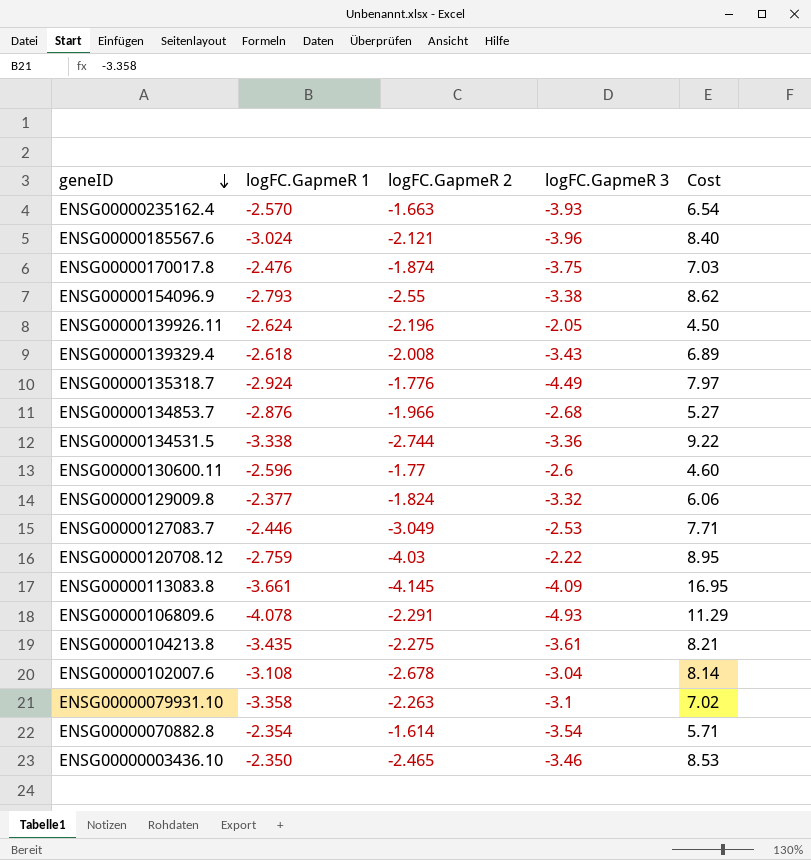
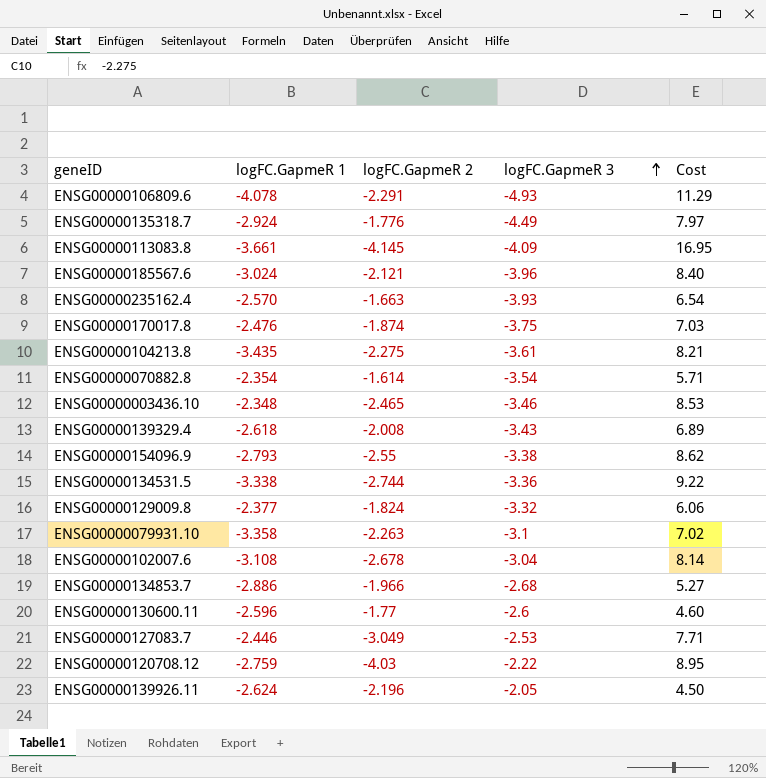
row order: geneID descending -> logFC.GapmeR 3 ascending
ENSG00000003436.10 | logFC.GapmeR 1: -2.350 -> -2.348
ENSG00000134853.7 | logFC.GapmeR 1: -2.876 -> -2.886

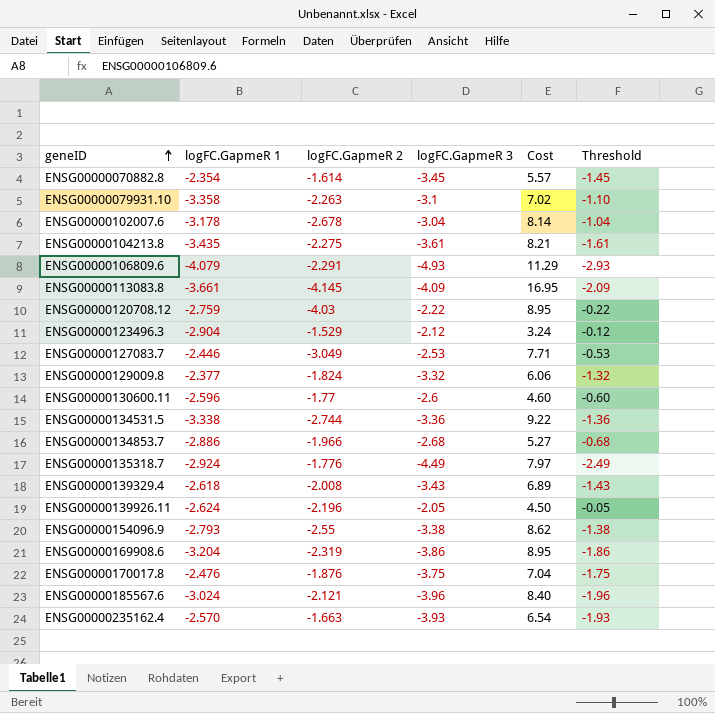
row order: logFC.GapmeR 3 ascending -> geneID ascending
column Threshold | formula: none -> [logFC.GapmeR 3] + 2
row ENSG00000003436.10: -2.348 | -2.465 | -3.46 | 8.53 -> none
ENSG00000070882.8 | logFC.GapmeR 3: -3.54 -> -3.45
ENSG00000070882.8 | Cost: 5.71 -> 5.57
ENSG00000102007.6 | logFC.GapmeR 1: -3.108 -> -3.178
ENSG00000106809.6 | logFC.GapmeR 1: -4.078 -> -4.079
row ENSG00000123496.3: none -> -2.904 | -1.529 | -2.12 | 3.24 | -0.12
row ENSG00000169908.6: none -> -3.204 | -2.319 | -3.86 | 8.95 | -1.86
ENSG00000170017.8 | logFC.GapmeR 2: -1.874 -> -1.876
ENSG00000170017.8 | Cost: 7.03 -> 7.04

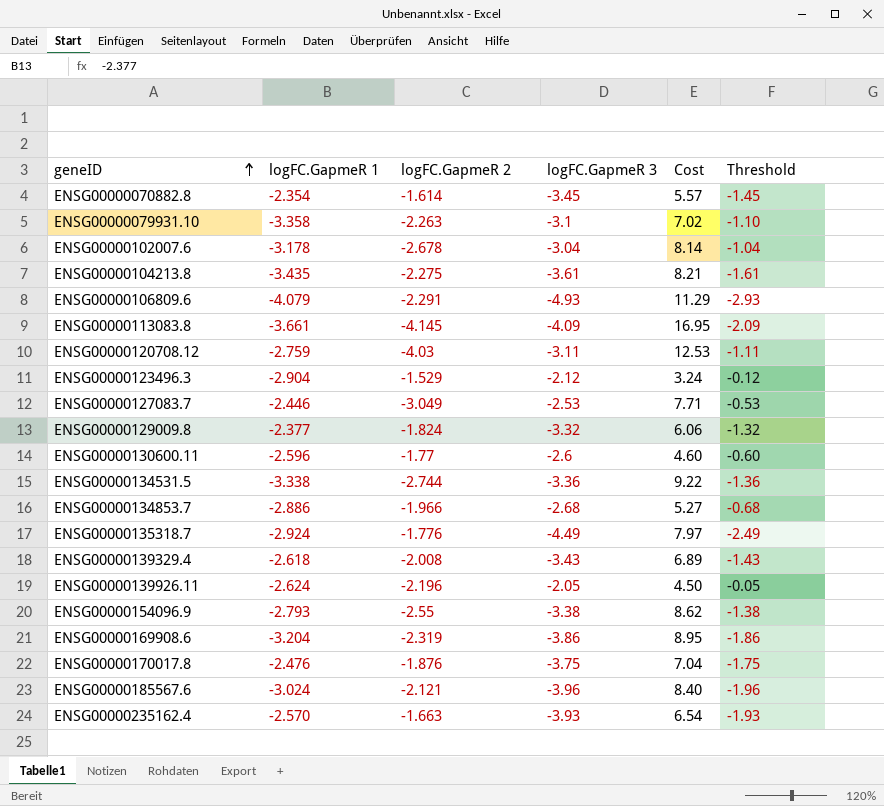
ENSG00000120708.12 | logFC.GapmeR 3: -2.22 -> -3.11
ENSG00000120708.12 | Cost: 8.95 -> 12.53
ENSG00000120708.12 | Threshold: -0.22 -> -1.11

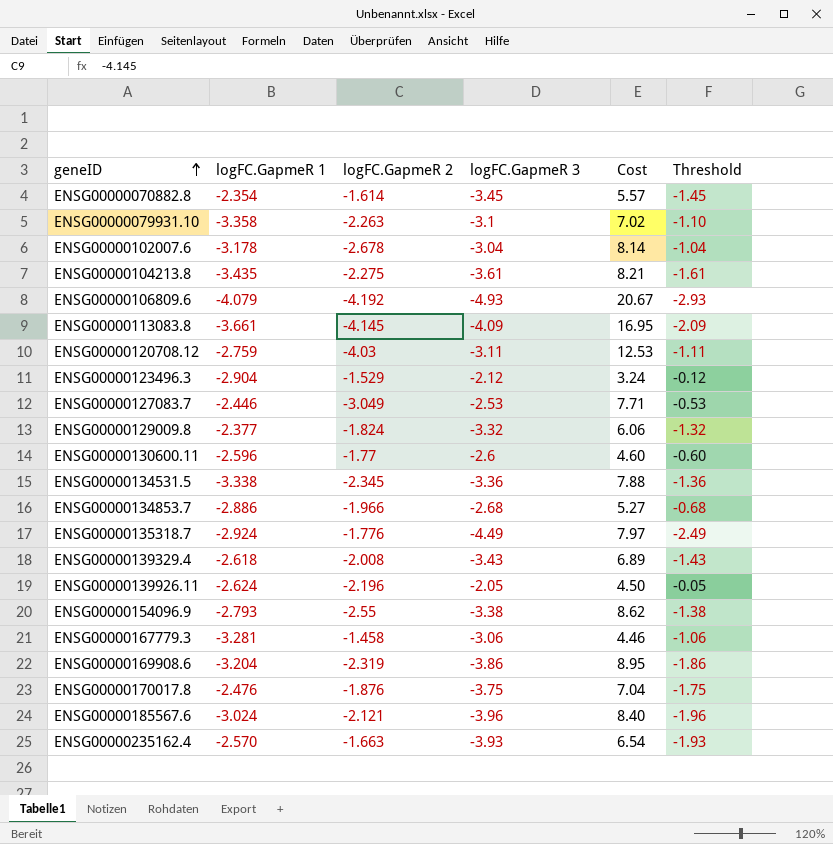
ENSG00000106809.6 | logFC.GapmeR 2: -2.291 -> -4.192
ENSG00000106809.6 | Cost: 11.29 -> 20.67
ENSG00000134531.5 | logFC.GapmeR 2: -2.744 -> -2.345
ENSG00000134531.5 | Cost: 9.22 -> 7.88
row ENSG00000167779.3: none -> -3.281 | -1.458 | -3.06 | 4.46 | -1.06

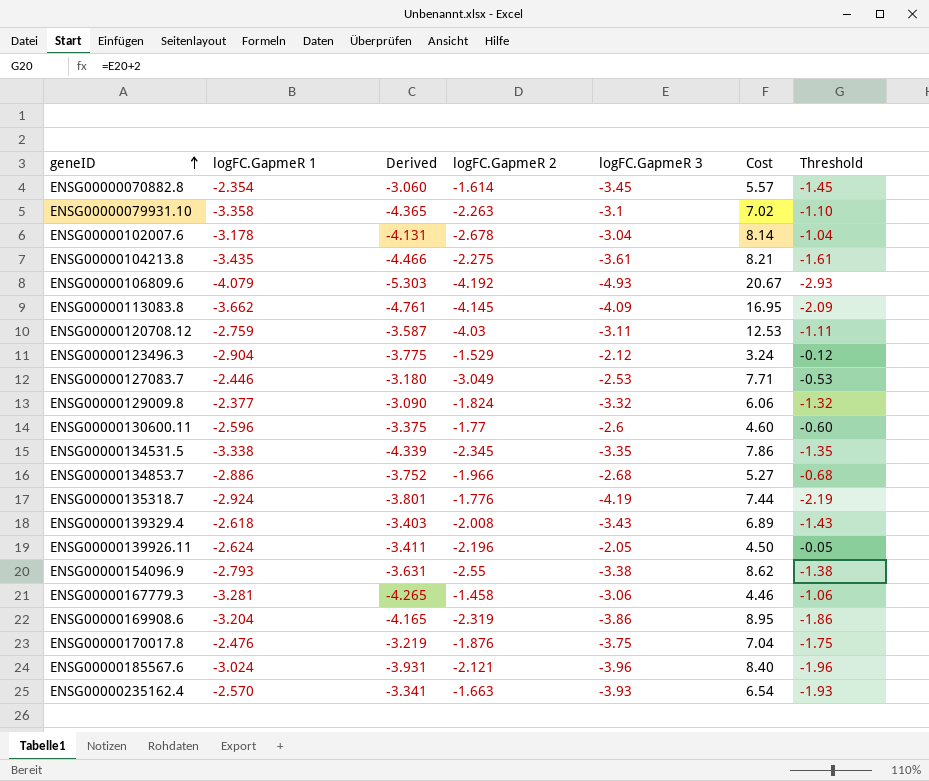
column Derived | formula: none -> [logFC.GapmeR 1] * 1.3
ENSG00000113083.8 | logFC.GapmeR 1: -3.661 -> -3.662
ENSG00000134531.5 | logFC.GapmeR 3: -3.36 -> -3.35
ENSG00000134531.5 | Cost: 7.88 -> 7.86
ENSG00000134531.5 | Threshold: -1.36 -> -1.35
ENSG00000135318.7 | logFC.GapmeR 3: -4.49 -> -4.19
ENSG00000135318.7 | Cost: 7.97 -> 7.44
ENSG00000135318.7 | Threshold: -2.49 -> -2.19

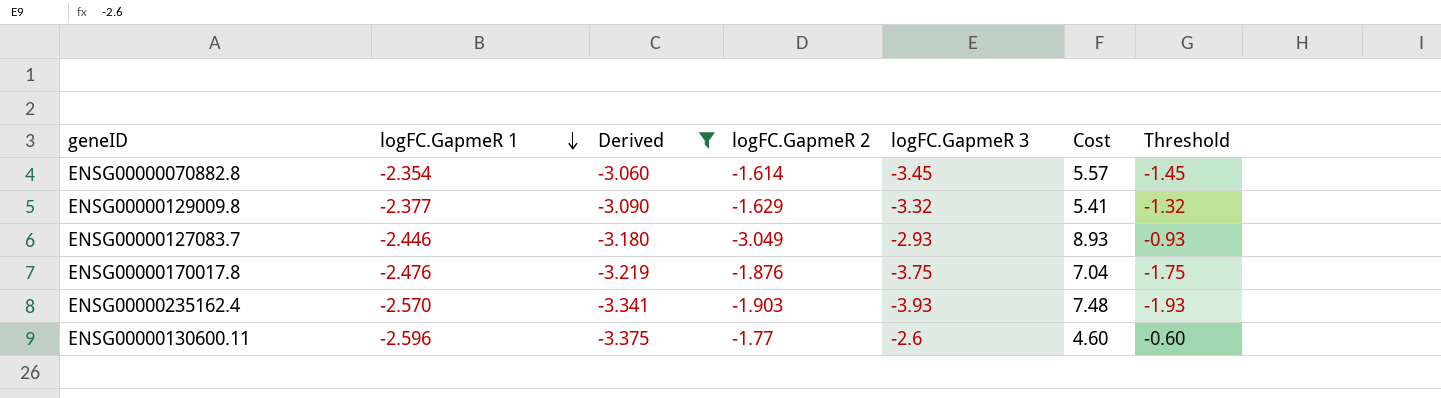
filter: none -> Derived >= -3.375
row order: geneID ascending -> logFC.GapmeR 1 descending
ENSG00000129009.8 | logFC.GapmeR 2: -1.824 -> -1.629
ENSG00000129009.8 | Cost: 6.06 -> 5.41
ENSG00000127083.7 | logFC.GapmeR 3: -2.53 -> -2.93
ENSG00000127083.7 | Cost: 7.71 -> 8.93
ENSG00000127083.7 | Threshold: -0.53 -> -0.93
ENSG00000235162.4 | logFC.GapmeR 2: -1.663 -> -1.903
ENSG00000235162.4 | Cost: 6.54 -> 7.48

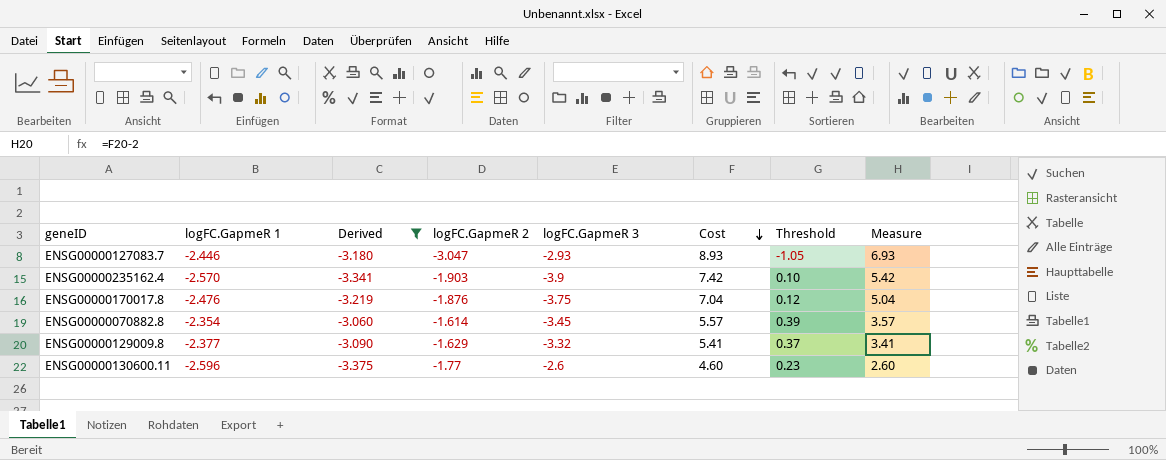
row order: logFC.GapmeR 1 descending -> Cost descending
column Threshold | formula: [logFC.GapmeR 3] + 2 -> [logFC.GapmeR 2] + 2
column Measure | formula: none -> [Cost] - 2
ENSG00000127083.7 | logFC.GapmeR 2: -3.049 -> -3.047
ENSG00000235162.4 | logFC.GapmeR 3: -3.93 -> -3.9
ENSG00000235162.4 | Cost: 7.48 -> 7.42

